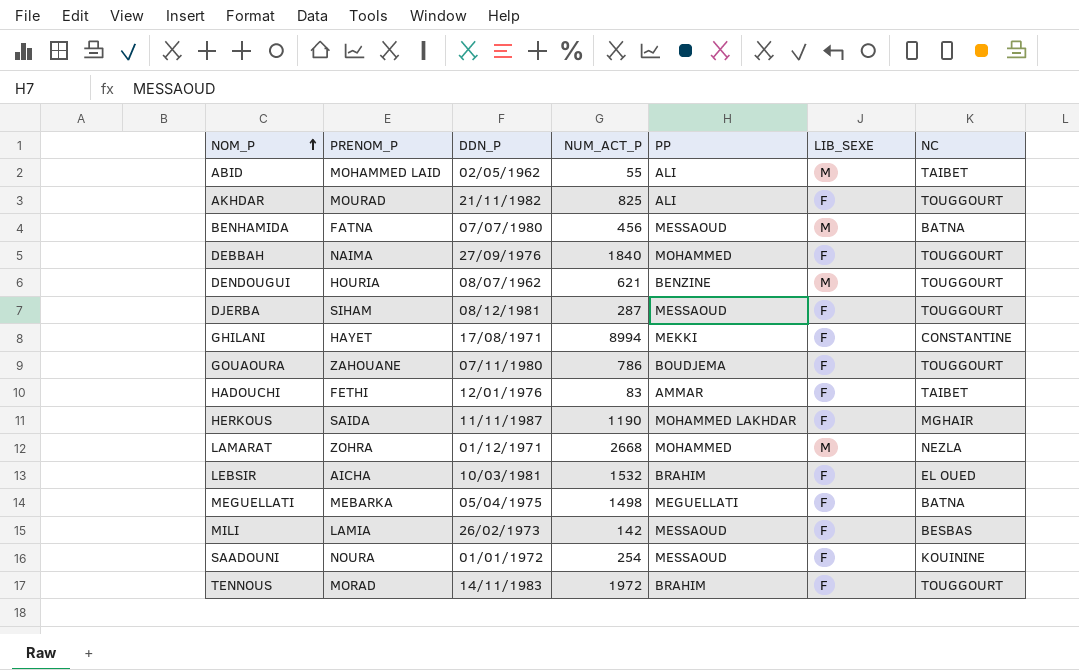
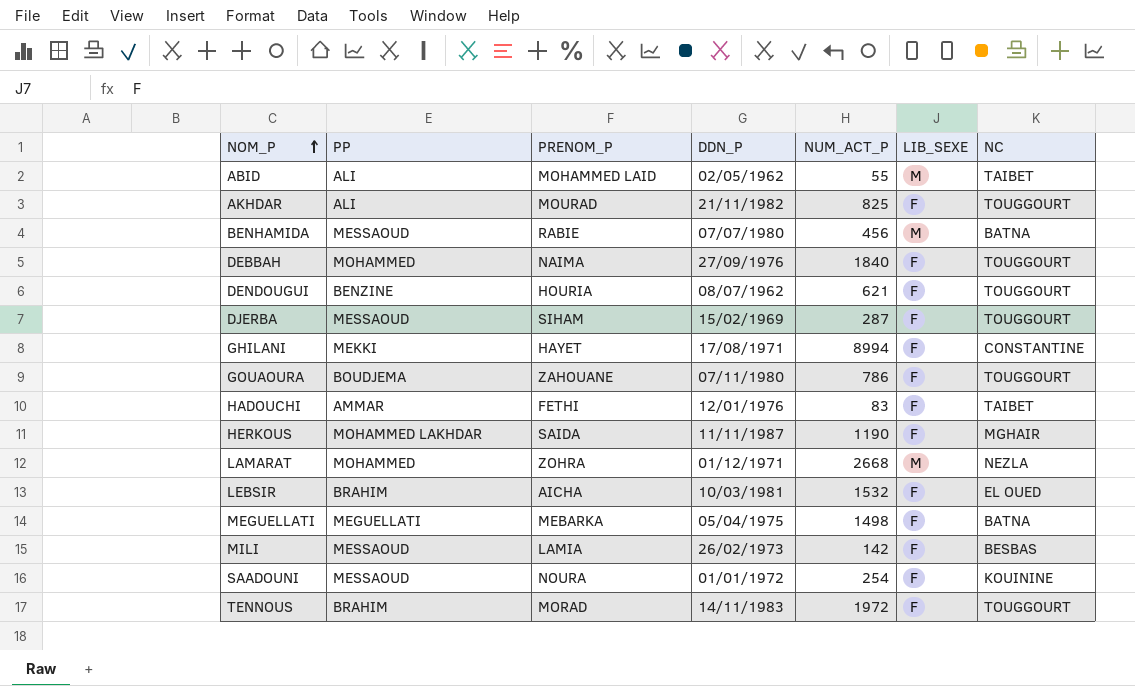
column PP | position: 5 -> 2
BENHAMIDA | PRENOM_P: FATNA -> RABIE
DENDOUGUI | LIB_SEXE: M -> F
DJERBA | DDN_P: 08/12/1981 -> 15/02/1969

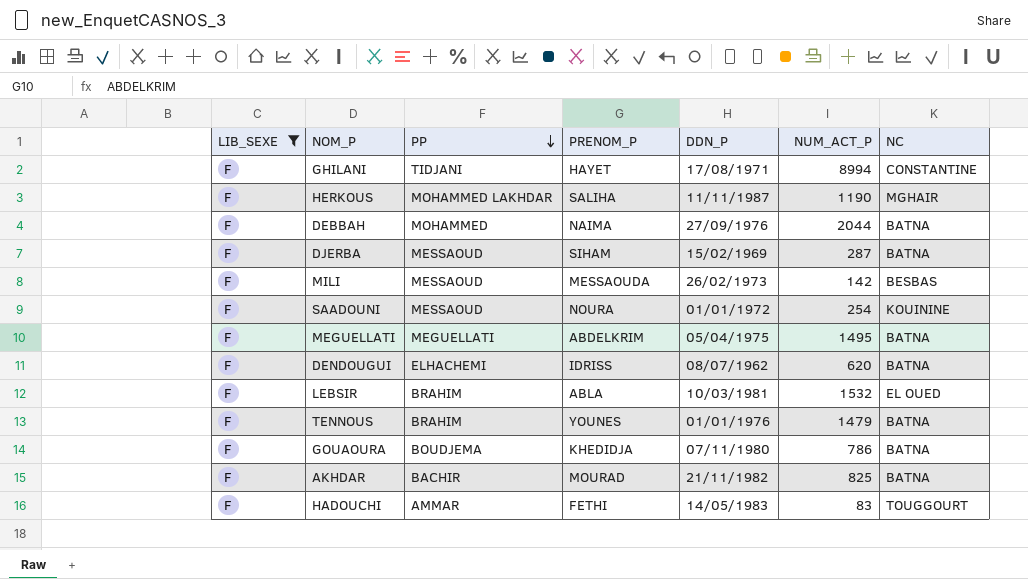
filter: none -> LIB_SEXE = F
row order: NOM_P ascending -> PP descending
column LIB_SEXE | position: 6 -> 1
GHILANI | PP: MEKKI -> TIDJANI
HERKOUS | PRENOM_P: SAIDA -> SALIHA
DEBBAH | NUM_ACT_P: 1840 -> 2044
DEBBAH | NC: TOUGGOURT -> BATNA
DJERBA | NC: TOUGGOURT -> BATNA
MILI | PRENOM_P: LAMIA -> MESSAOUDA
MEGUELLATI | PRENOM_P: MEBARKA -> ABDELKRIM
MEGUELLATI | NUM_ACT_P: 1498 -> 1495
DENDOUGUI | PP: BENZINE -> ELHACHEMI
DENDOUGUI | PRENOM_P: HOURIA -> IDRISS
DENDOUGUI | NUM_ACT_P: 621 -> 620
DENDOUGUI | NC: TOUGGOURT -> BATNA
LEBSIR | PRENOM_P: AICHA -> ABLA
TENNOUS | PRENOM_P: MORAD -> YOUNES
TENNOUS | DDN_P: 14/11/1983 -> 01/01/1976
TENNOUS | NUM_ACT_P: 1972 -> 1479
TENNOUS | NC: TOUGGOURT -> BATNA
GOUAOURA | PRENOM_P: ZAHOUANE -> KHEDIDJA
GOUAOURA | NC: TOUGGOURT -> BATNA
AKHDAR | PP: ALI -> BACHIR
AKHDAR | NC: TOUGGOURT -> BATNA
HADOUCHI | DDN_P: 12/01/1976 -> 14/05/1983
HADOUCHI | NC: TAIBET -> TOUGGOURT

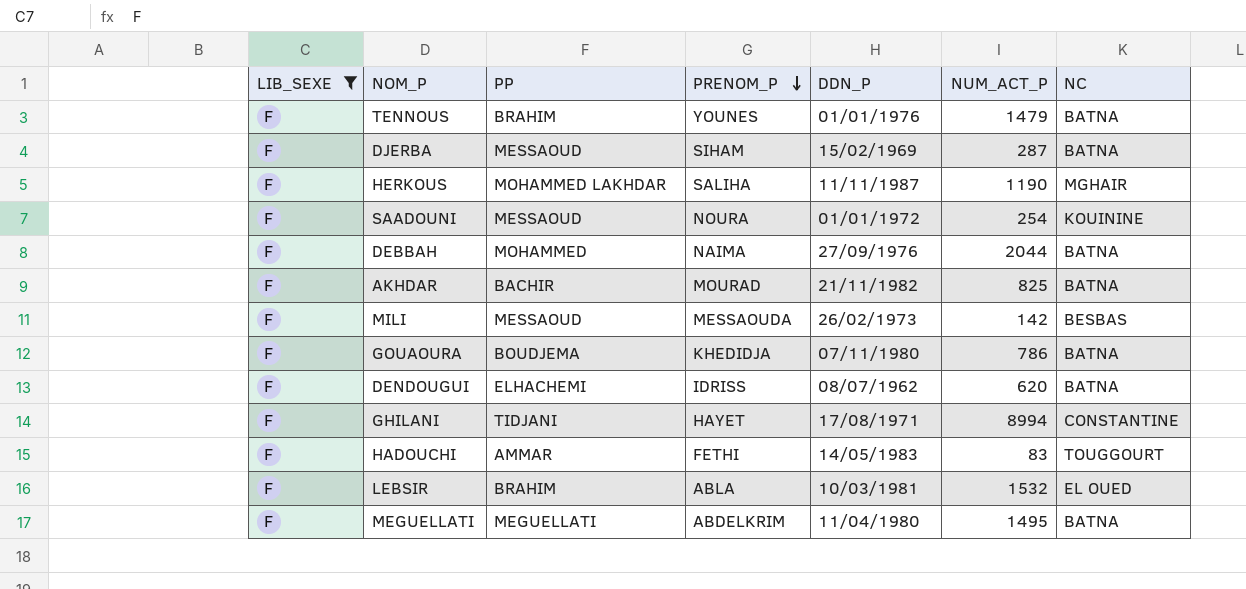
row order: PP descending -> PRENOM_P descending
MEGUELLATI | DDN_P: 05/04/1975 -> 11/04/1980

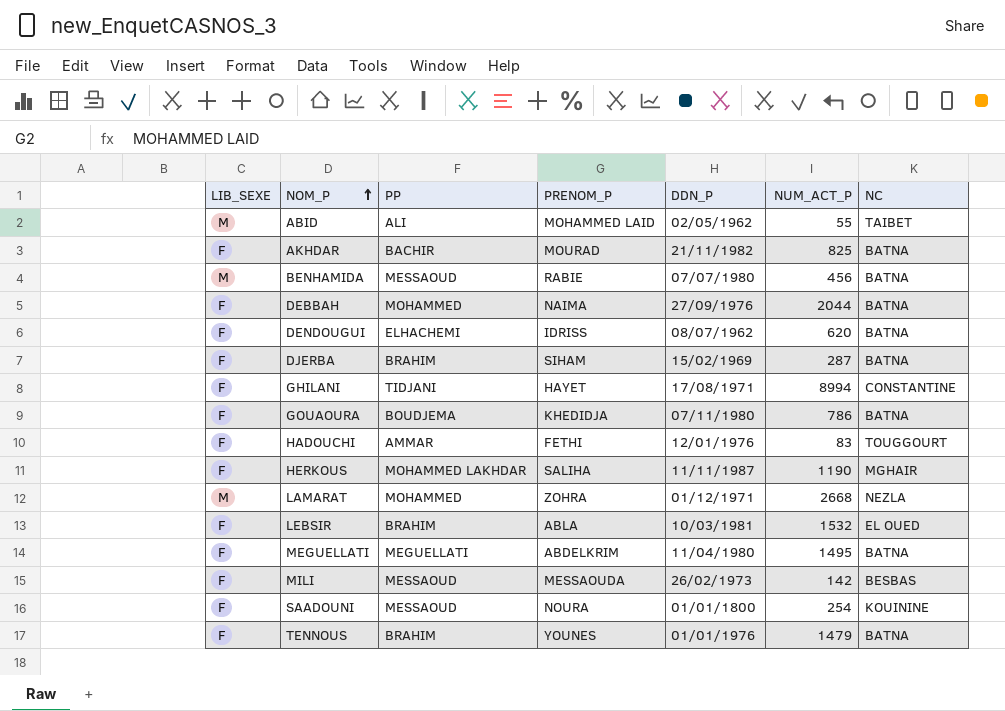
filter: LIB_SEXE = F -> none
row order: PRENOM_P descending -> NOM_P ascending
DJERBA | PP: MESSAOUD -> BRAHIM
HADOUCHI | DDN_P: 14/05/1983 -> 12/01/1976
SAADOUNI | DDN_P: 01/01/1972 -> 01/01/1800

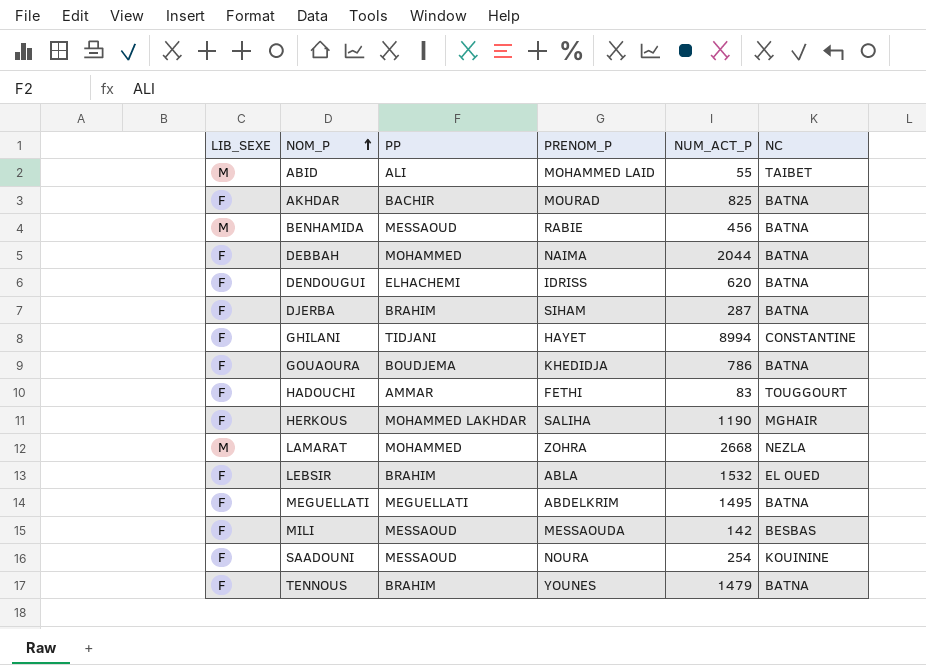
column DDN_P | position: 5 -> none

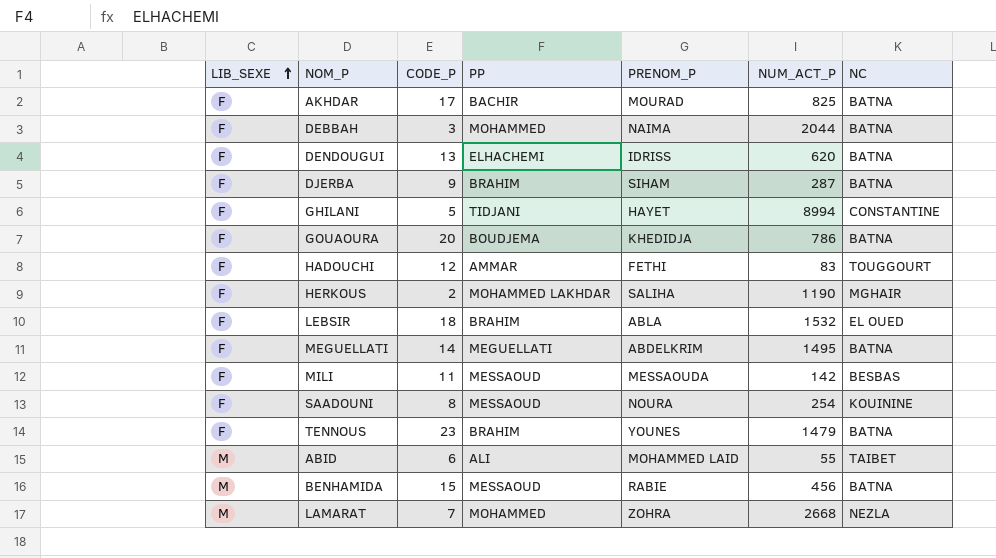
row order: NOM_P ascending -> LIB_SEXE ascending
column CODE_P | position: none -> 3

